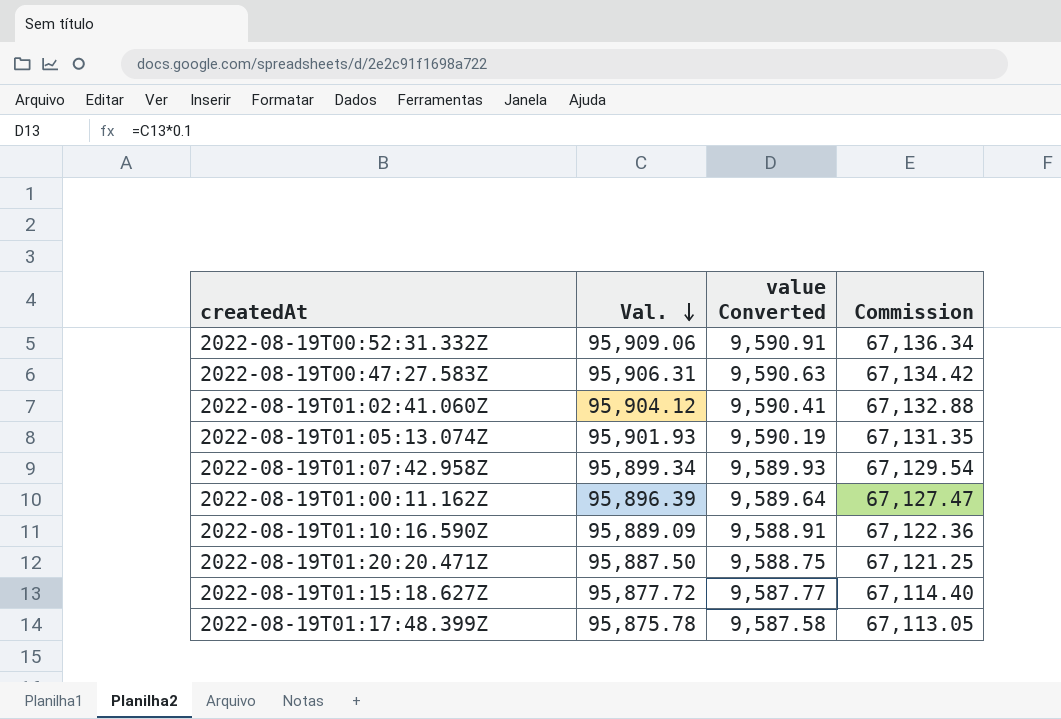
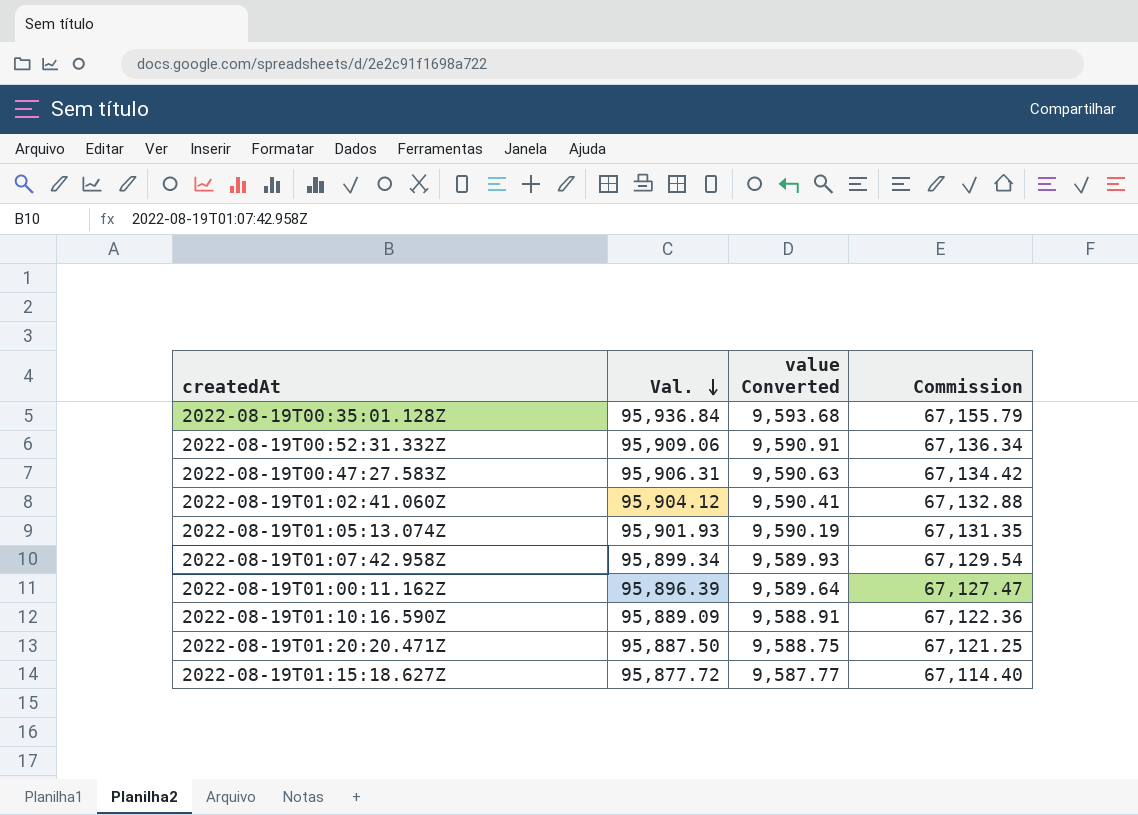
row 2022-08-19T01:17:48.399Z: 95,875.78 | 9,587.58 | 67,113.05 -> none
row 2022-08-19T00:35:01.128Z: none -> 95,936.84 | 9,593.68 | 67,155.79

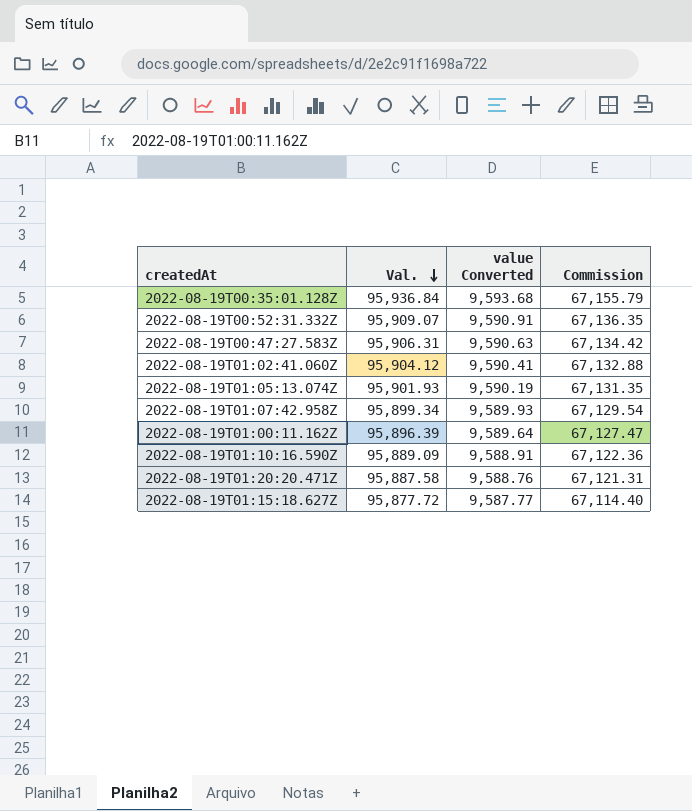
2022-08-19T00:52:31.332Z | Val.: 95,909.06 -> 95,909.07
2022-08-19T00:52:31.332Z | Commission: 67,136.34 -> 67,136.35
2022-08-19T01:20:20.471Z | Val.: 95,887.50 -> 95,887.58
2022-08-19T01:20:20.471Z | value Converted: 9,588.75 -> 9,588.76
2022-08-19T01:20:20.471Z | Commission: 67,121.25 -> 67,121.31

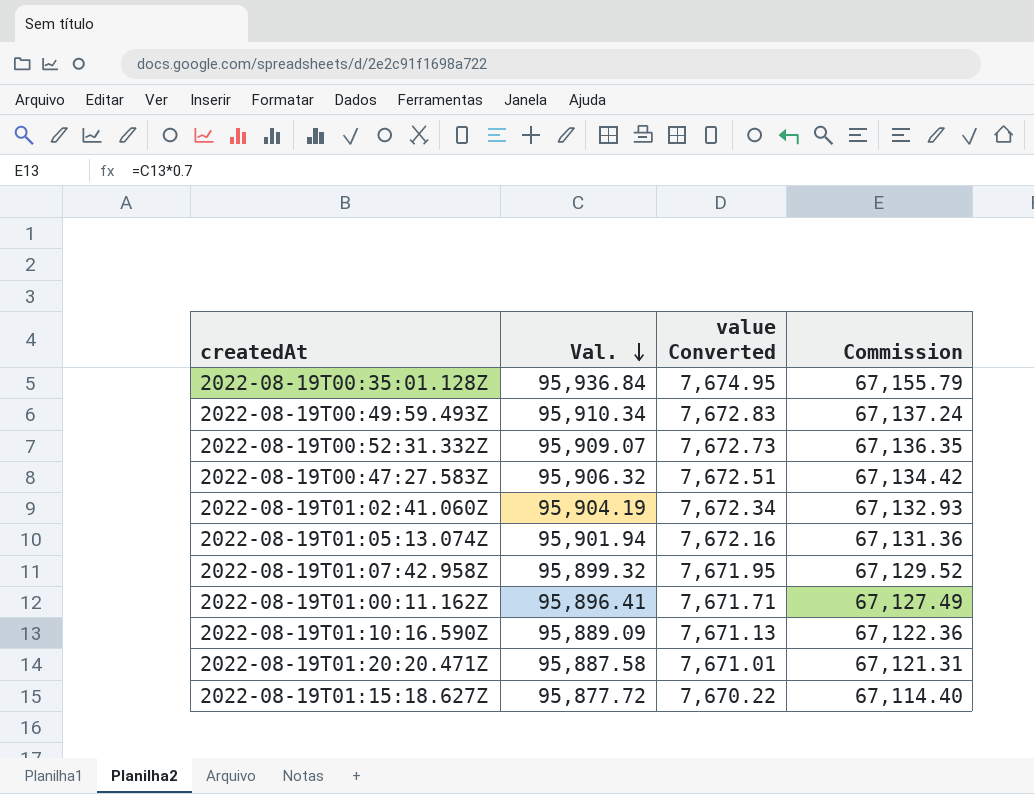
column value Converted | formula: [Val.] * 0.1 -> [Val.] * 0.08
row 2022-08-19T00:49:59.493Z: none -> 95,910.34 | 7,672.83 | 67,137.24
2022-08-19T00:47:27.583Z | Val.: 95,906.31 -> 95,906.32
2022-08-19T01:02:41.060Z | Val.: 95,904.12 -> 95,904.19
2022-08-19T01:02:41.060Z | Commission: 67,132.88 -> 67,132.93
2022-08-19T01:05:13.074Z | Val.: 95,901.93 -> 95,901.94
2022-08-19T01:05:13.074Z | Commission: 67,131.35 -> 67,131.36
2022-08-19T01:07:42.958Z | Val.: 95,899.34 -> 95,899.32
2022-08-19T01:07:42.958Z | Commission: 67,129.54 -> 67,129.52
2022-08-19T01:00:11.162Z | Val.: 95,896.39 -> 95,896.41
2022-08-19T01:00:11.162Z | Commission: 67,127.47 -> 67,127.49

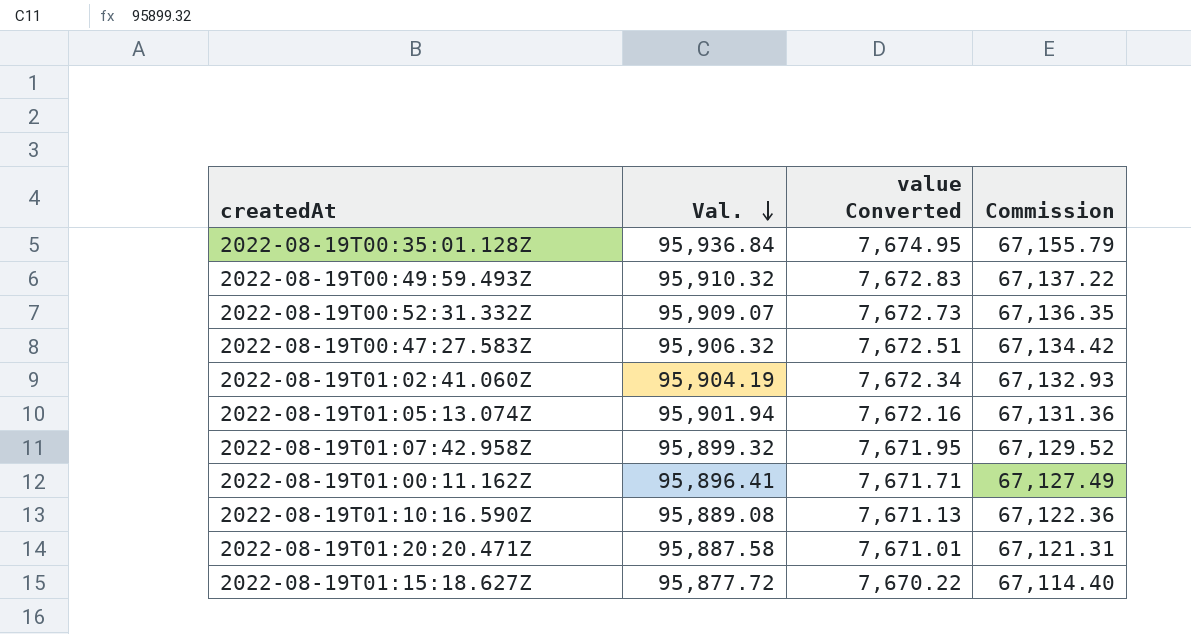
2022-08-19T00:49:59.493Z | Val.: 95,910.34 -> 95,910.32
2022-08-19T00:49:59.493Z | Commission: 67,137.24 -> 67,137.22
2022-08-19T01:10:16.590Z | Val.: 95,889.09 -> 95,889.08

